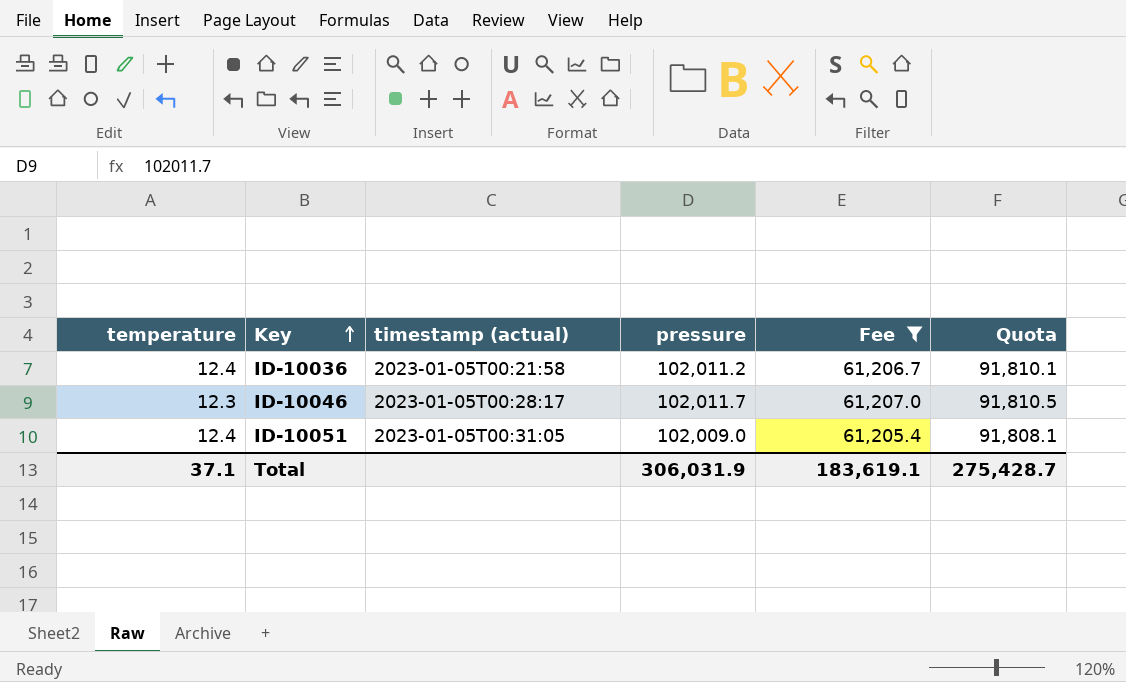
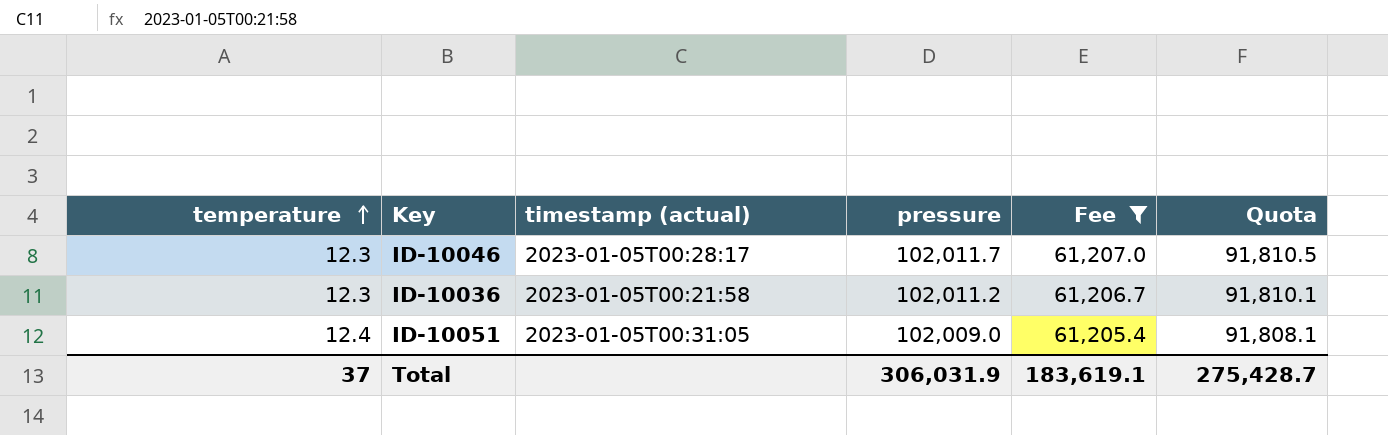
row order: Key ascending -> temperature ascending
ID-10036 | temperature: 12.4 -> 12.3
Total | temperature: 37.1 -> 37

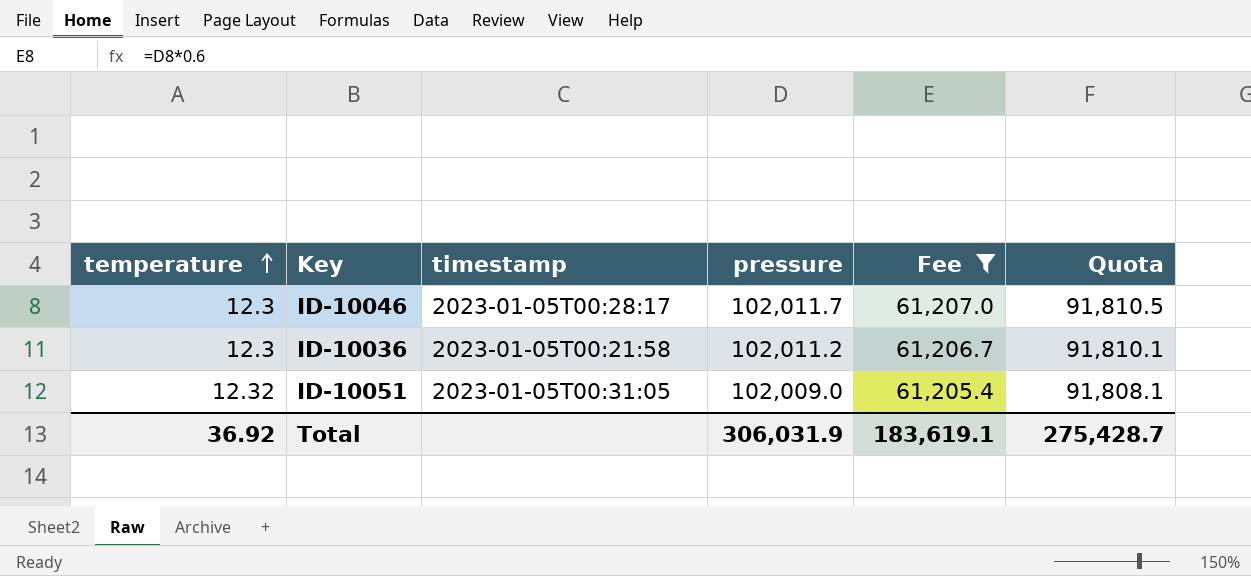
column name: timestamp (actual) -> timestamp
ID-10051 | temperature: 12.4 -> 12.32
Total | temperature: 37 -> 36.92

